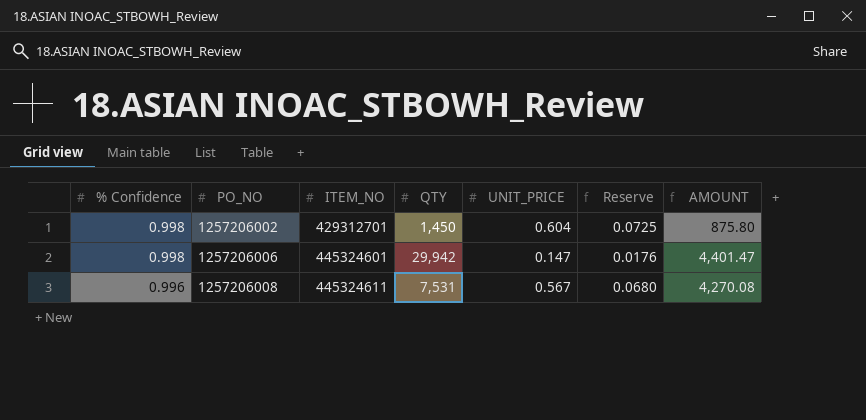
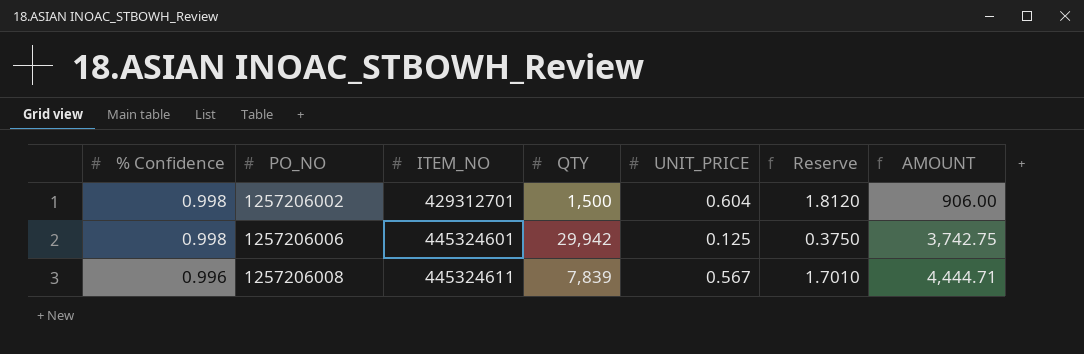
column Reserve | formula: [UNIT_PRICE] * 0.12 -> [UNIT_PRICE] * 3
1257206002 | QTY: 1,450 -> 1,500
1257206002 | AMOUNT: 875.80 -> 906.00
1257206006 | UNIT_PRICE: 0.147 -> 0.125
1257206006 | AMOUNT: 4,401.47 -> 3,742.75
1257206008 | QTY: 7,531 -> 7,839
1257206008 | AMOUNT: 4,270.08 -> 4,444.71

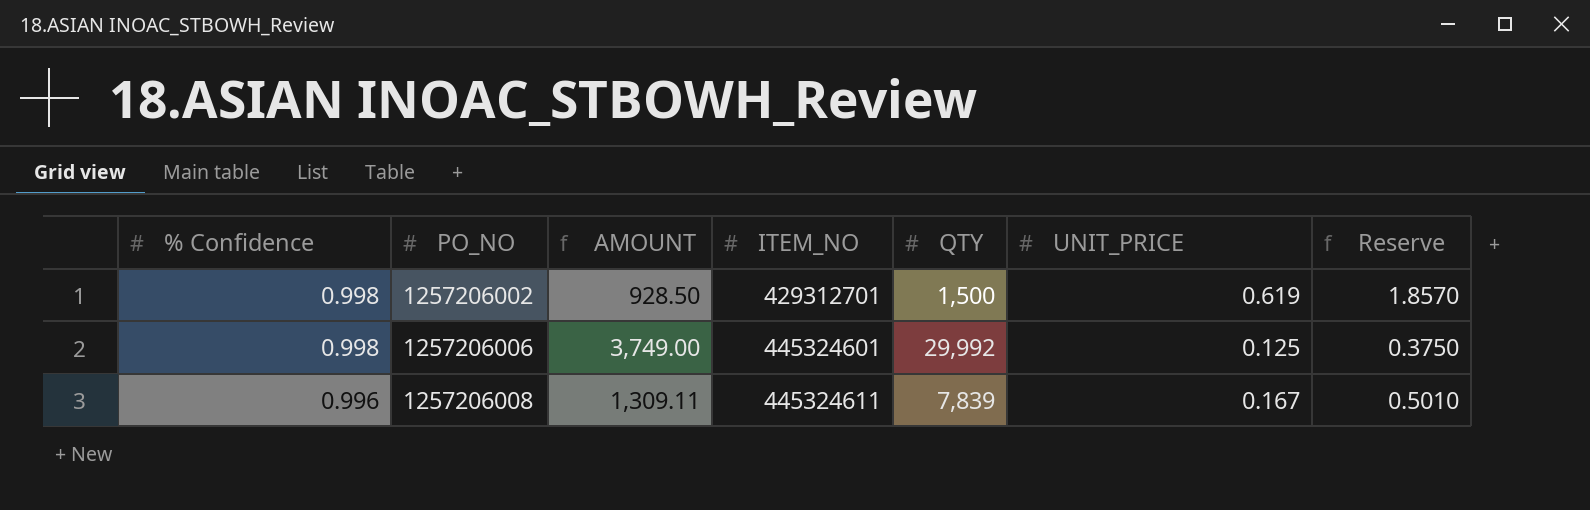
column AMOUNT | position: 7 -> 3
1257206002 | AMOUNT: 906.00 -> 928.50
1257206002 | UNIT_PRICE: 0.604 -> 0.619
1257206002 | Reserve: 1.8120 -> 1.8570
1257206006 | AMOUNT: 3,742.75 -> 3,749.00
1257206006 | QTY: 29,942 -> 29,992
1257206008 | AMOUNT: 4,444.71 -> 1,309.11
1257206008 | UNIT_PRICE: 0.567 -> 0.167
1257206008 | Reserve: 1.7010 -> 0.5010

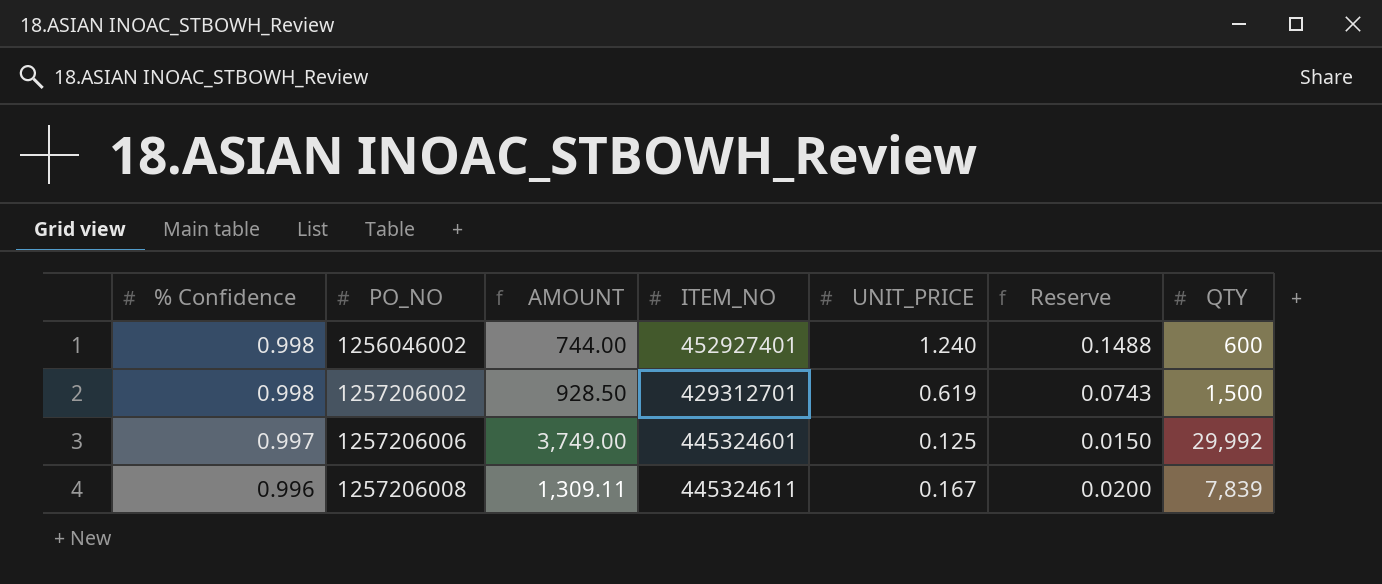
column Reserve | formula: [UNIT_PRICE] * 3 -> [UNIT_PRICE] * 0.12
column QTY | position: 5 -> 7
row 1256046002: none -> 0.998 | 744.00 | 452927401 | 1.240 | 0.1488 | 600
1257206006 | % Confidence: 0.998 -> 0.997

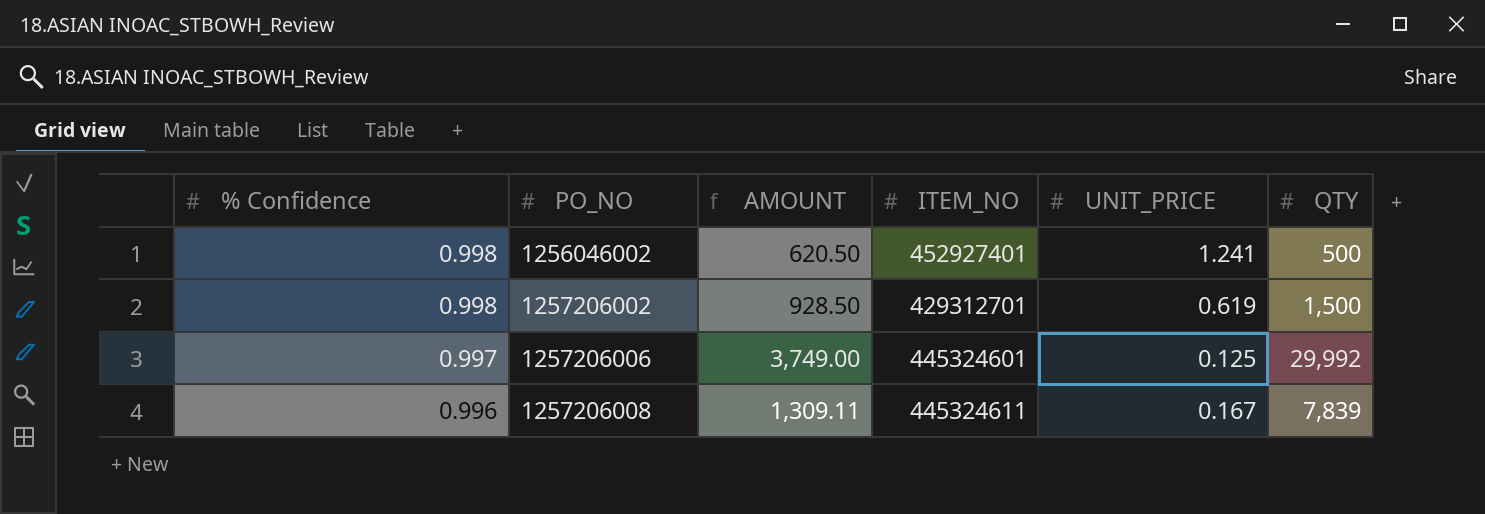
column Reserve | formula: [UNIT_PRICE] * 0.12 -> none
1256046002 | AMOUNT: 744.00 -> 620.50
1256046002 | UNIT_PRICE: 1.240 -> 1.241
1256046002 | QTY: 600 -> 500

